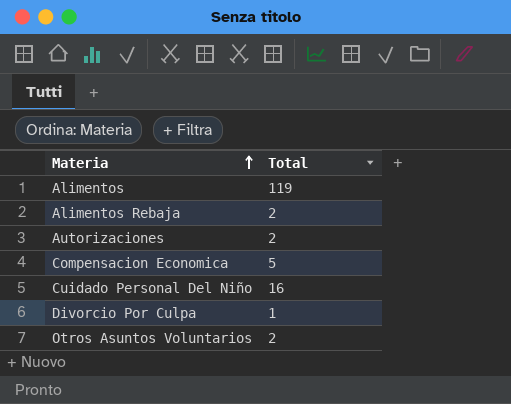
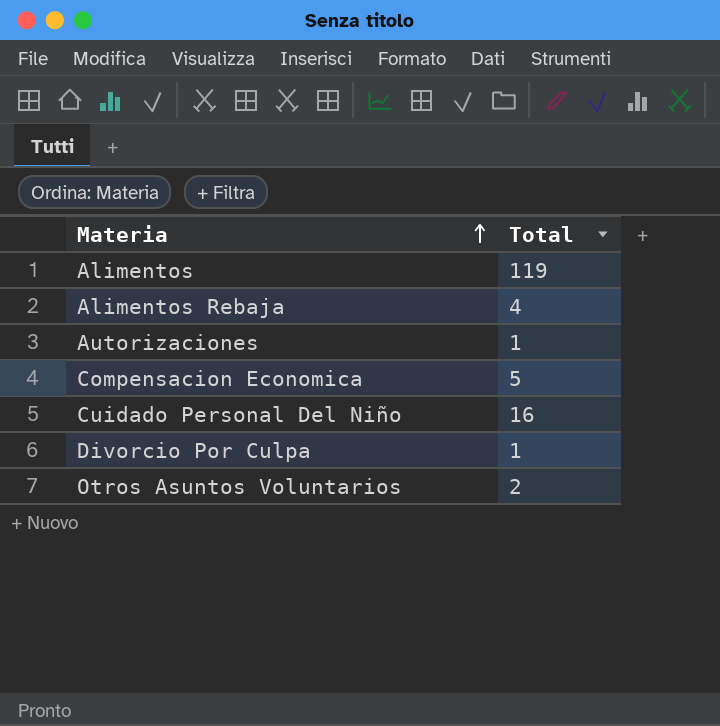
Alimentos Rebaja | Total: 2 -> 4
Autorizaciones | Total: 2 -> 1

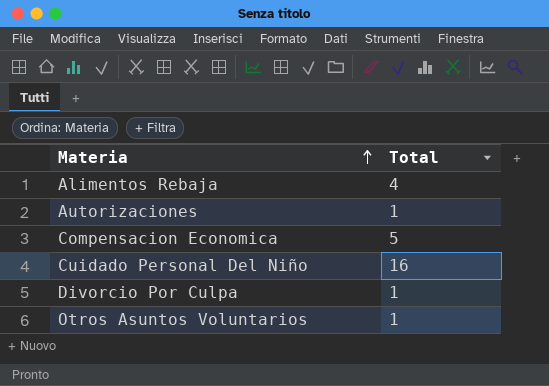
row Alimentos: 119 -> none
Otros Asuntos Voluntarios | Total: 2 -> 1

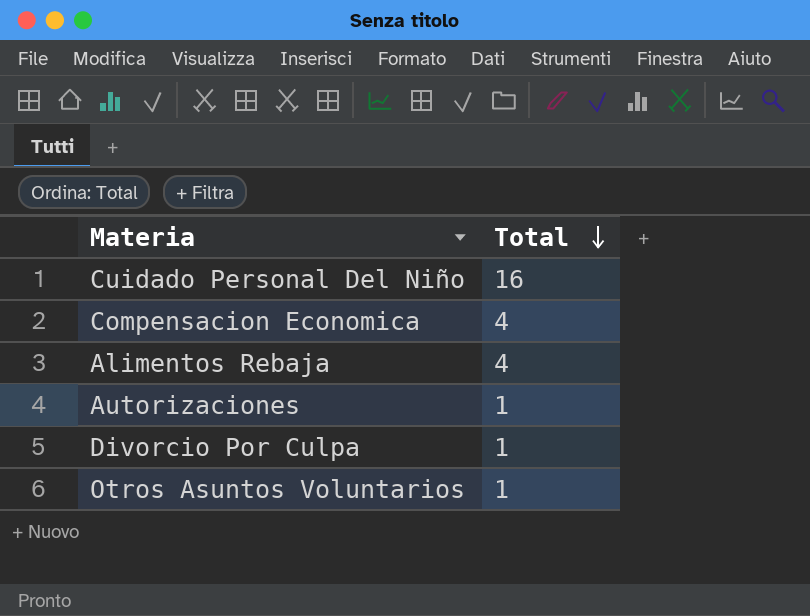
row order: Materia ascending -> Total descending
Compensacion Economica | Total: 5 -> 4

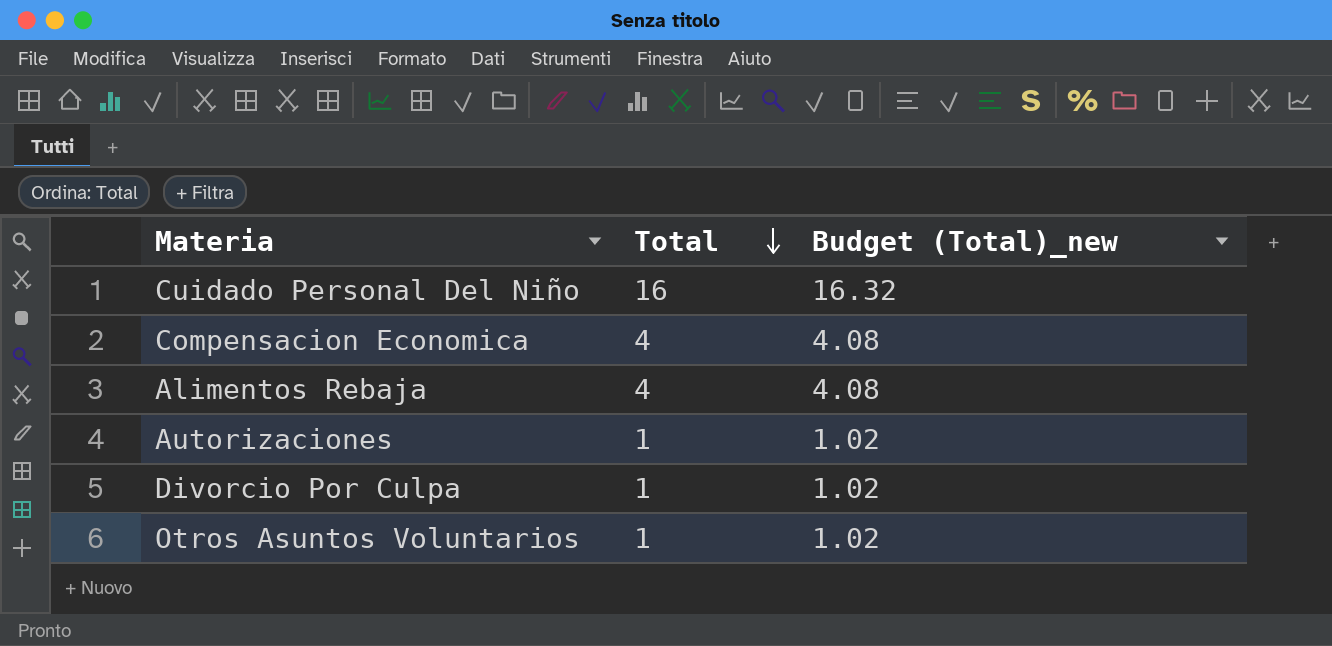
column Budget (Total)_new | formula: none -> [Total] * 1.02

